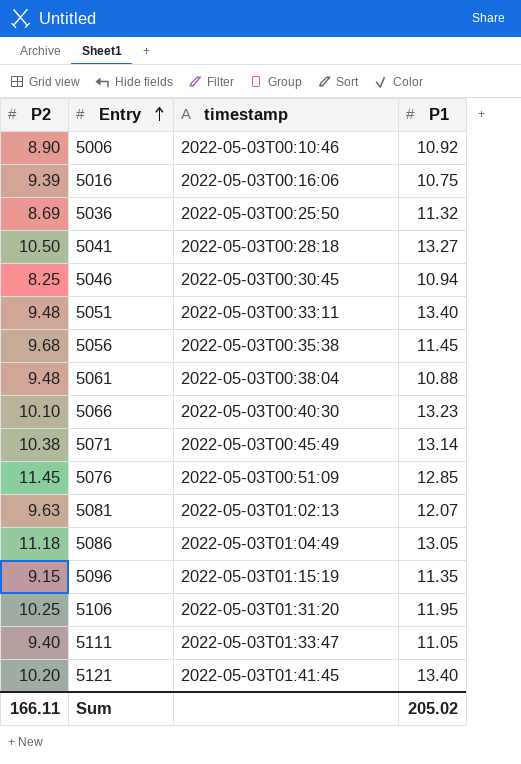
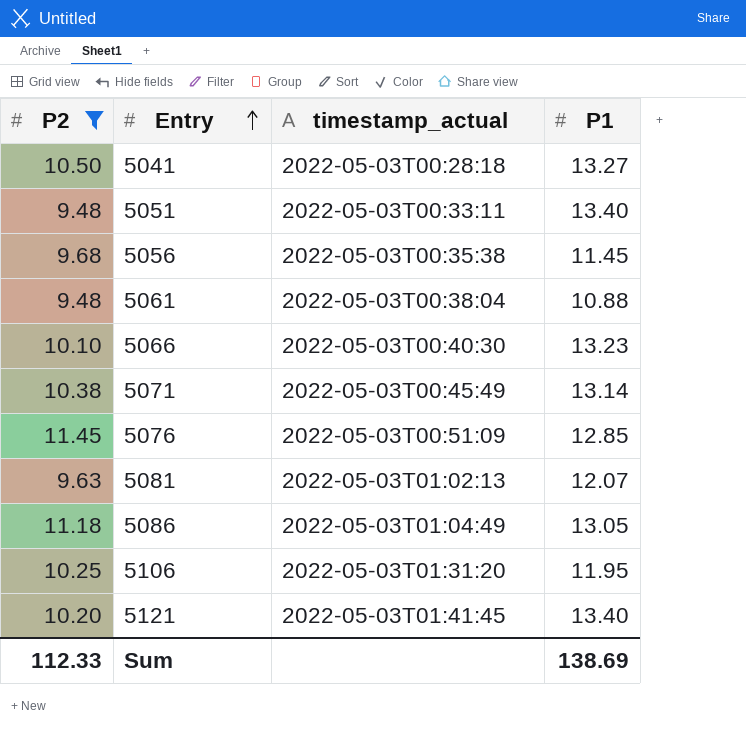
filter: none -> P2 >= 9.48
column name: timestamp -> timestamp_actual
Sum | P2: 166.11 -> 112.33
Sum | P1: 205.02 -> 138.69

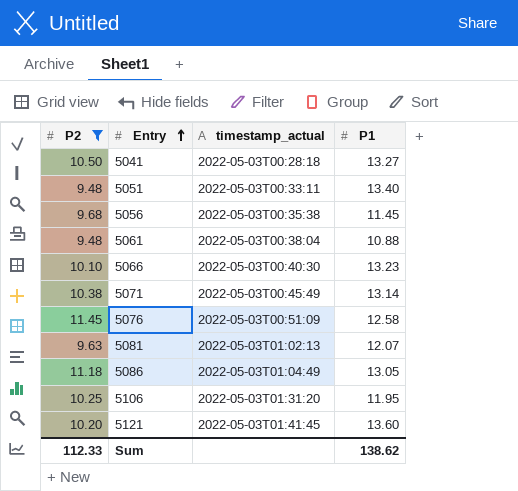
5076 | P1: 12.85 -> 12.58
5121 | P1: 13.40 -> 13.60
Sum | P1: 138.69 -> 138.62

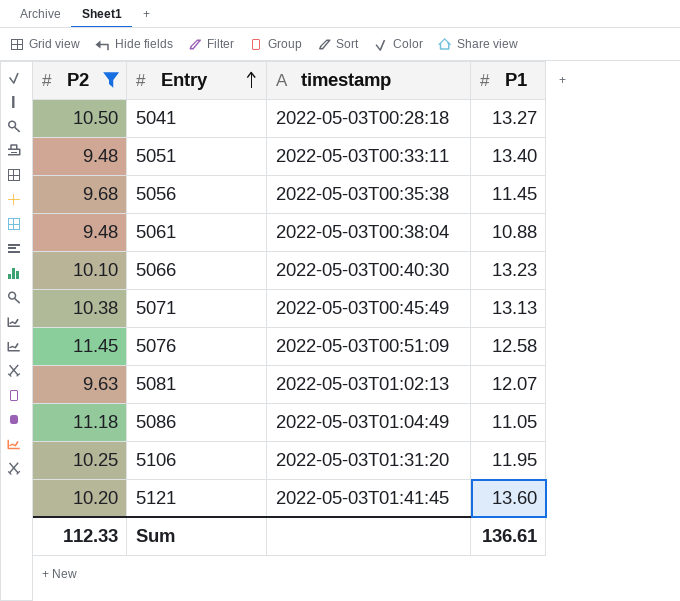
column name: timestamp_actual -> timestamp
5071 | P1: 13.14 -> 13.13
5086 | P1: 13.05 -> 11.05
Sum | P1: 138.62 -> 136.61

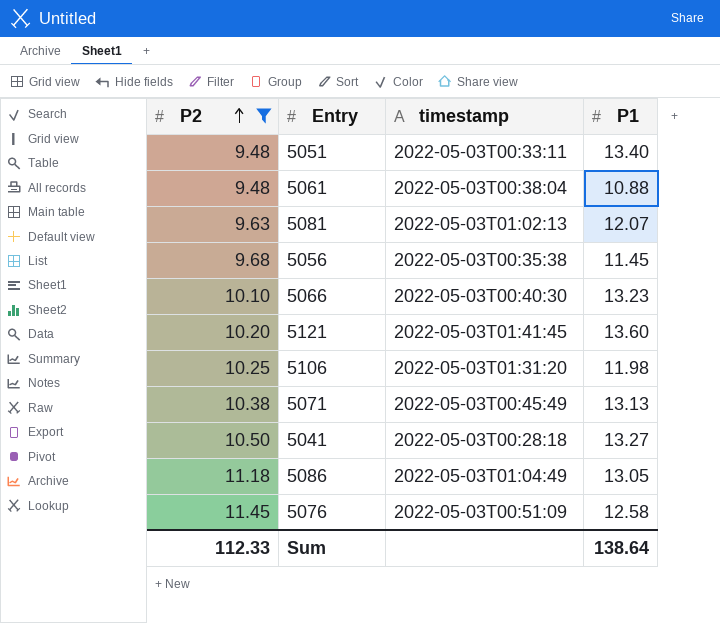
row order: Entry ascending -> P2 ascending
5106 | P1: 11.95 -> 11.98
5086 | P1: 11.05 -> 13.05
Sum | P1: 136.61 -> 138.64

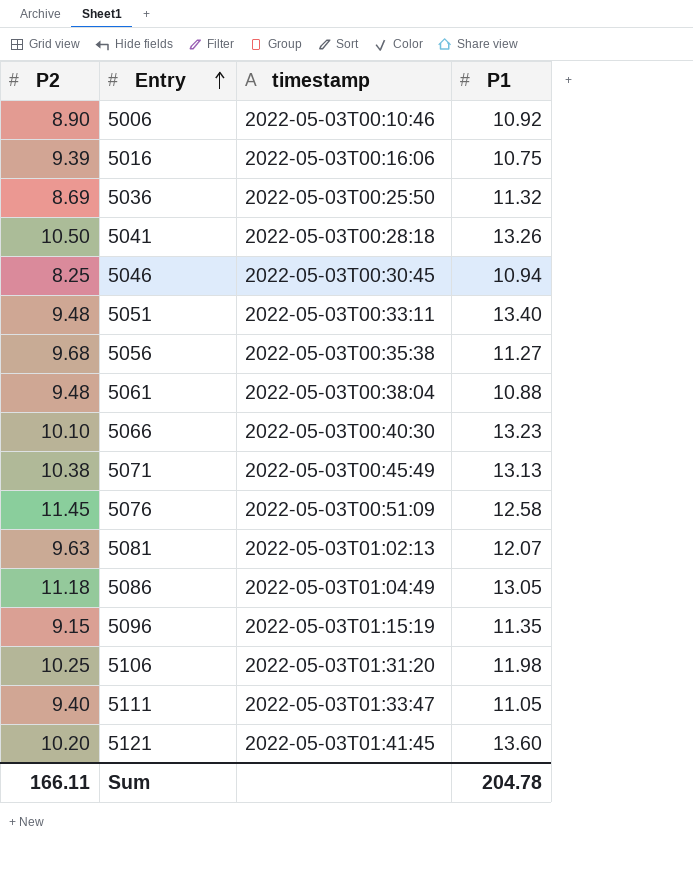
filter: P2 >= 9.48 -> none
row order: P2 ascending -> Entry ascending
5041 | P1: 13.27 -> 13.26
5056 | P1: 11.45 -> 11.27
Sum | P2: 112.33 -> 166.11
Sum | P1: 138.64 -> 204.78

